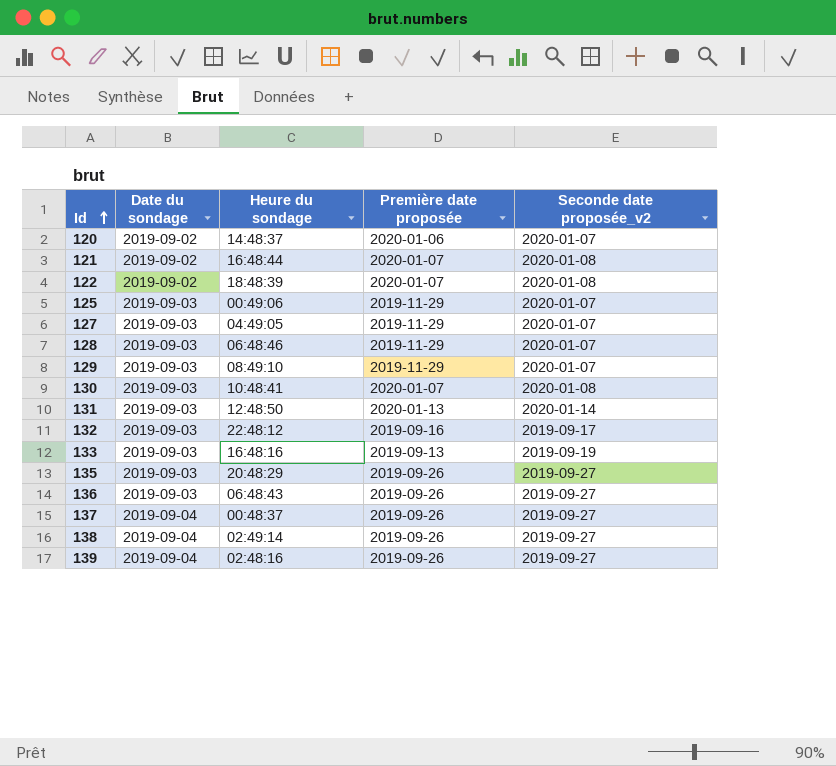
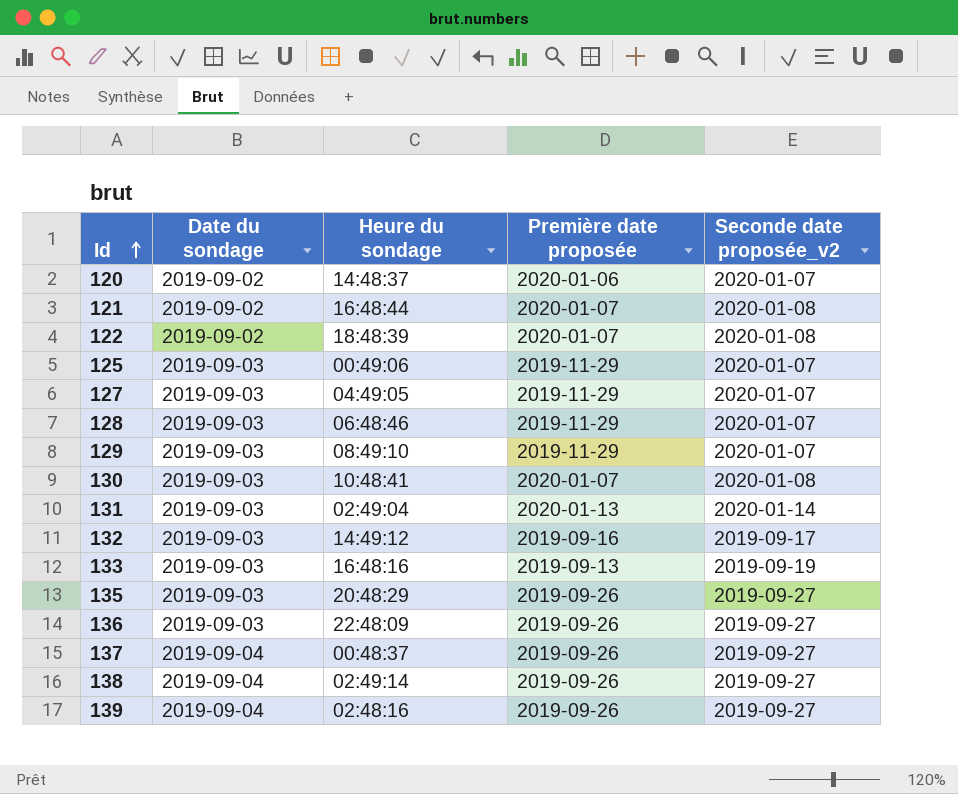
131 | Heure du sondage: 12:48:50 -> 02:49:04
132 | Heure du sondage: 22:48:12 -> 14:49:12
136 | Heure du sondage: 06:48:43 -> 22:48:09

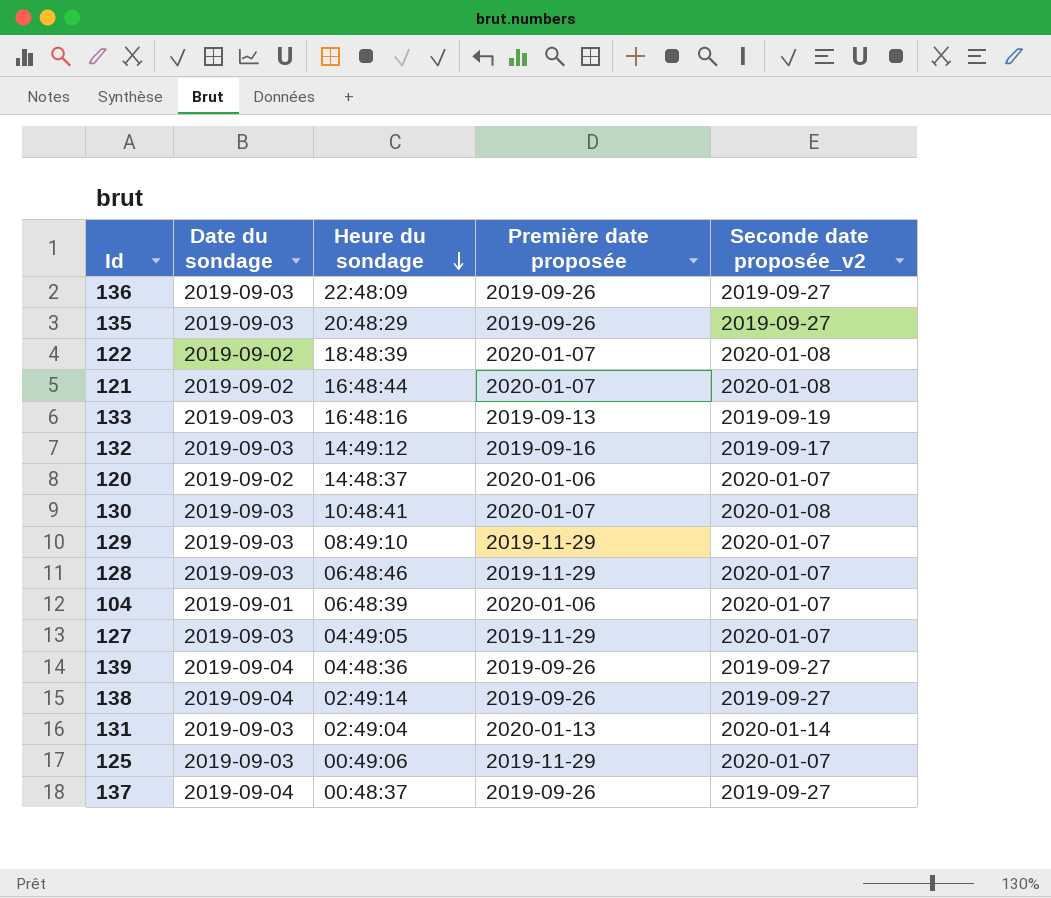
row order: Id ascending -> Heure du sondage descending
row 104: none -> 2019-09-01 | 06:48:39 | 2020-01-06 | 2020-01-07
139 | Heure du sondage: 02:48:16 -> 04:48:36

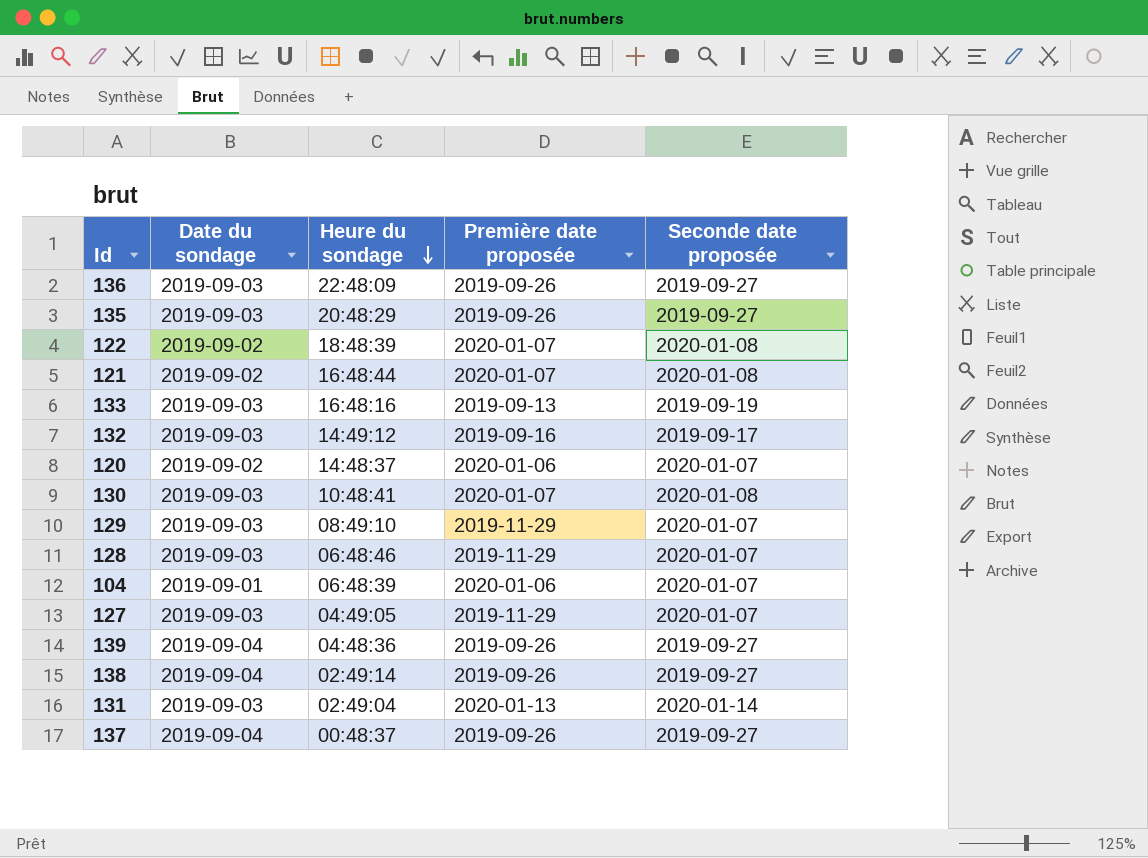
column name: Seconde date proposée_v2 -> Seconde date proposée
row 125: 2019-09-03 | 00:49:06 | 2019-11-29 | 2020-01-07 -> none

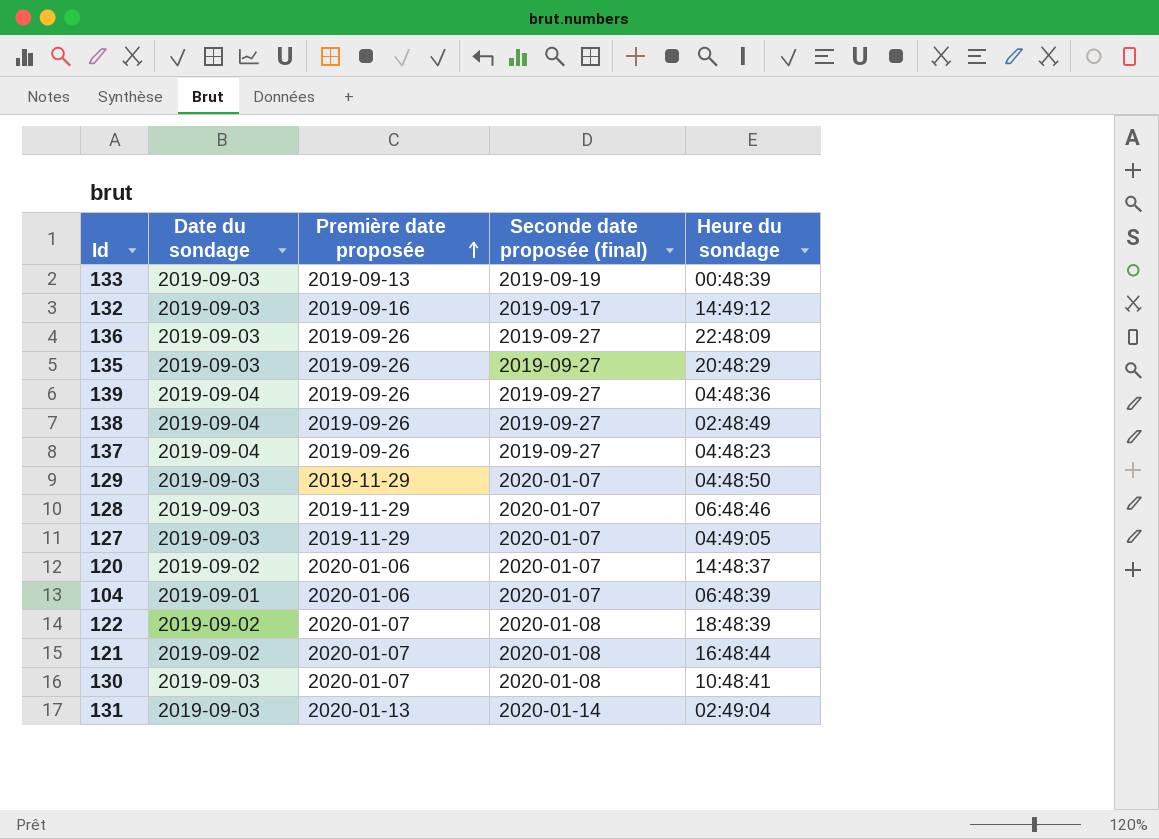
row order: Heure du sondage descending -> Première date proposée ascending
column name: Seconde date proposée -> Seconde date proposée (final)
column Heure du sondage | position: 3 -> 5
133 | Heure du sondage: 16:48:16 -> 00:48:39
138 | Heure du sondage: 02:49:14 -> 02:48:49
137 | Heure du sondage: 00:48:37 -> 04:48:23
129 | Heure du sondage: 08:49:10 -> 04:48:50

